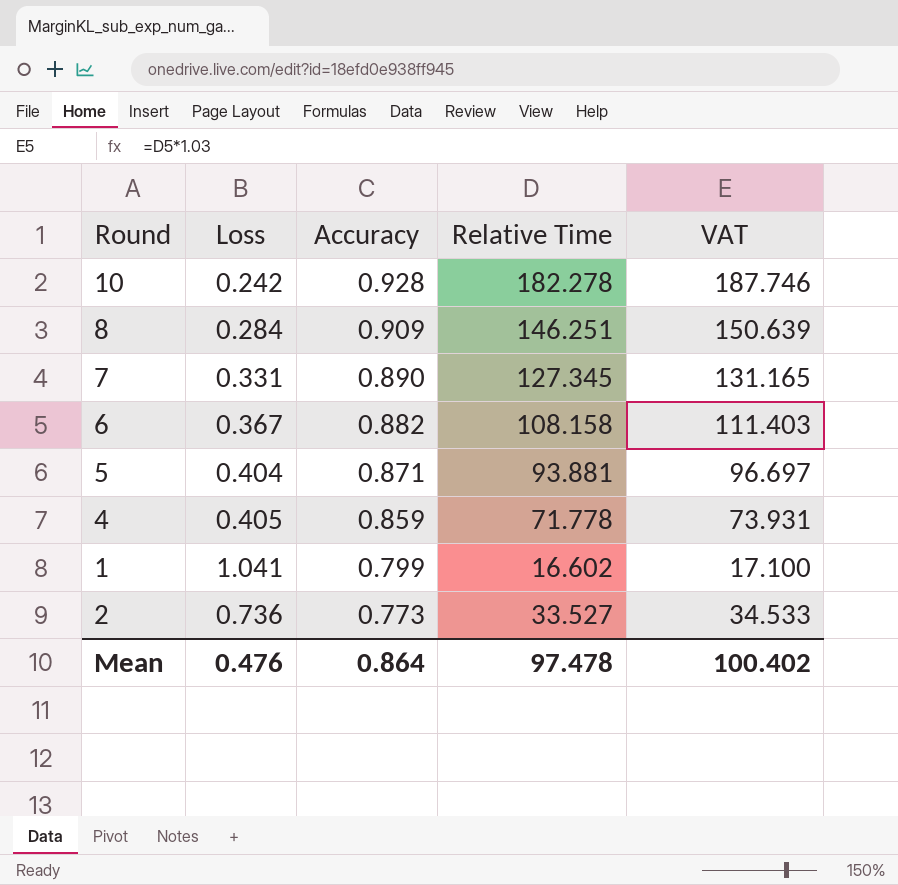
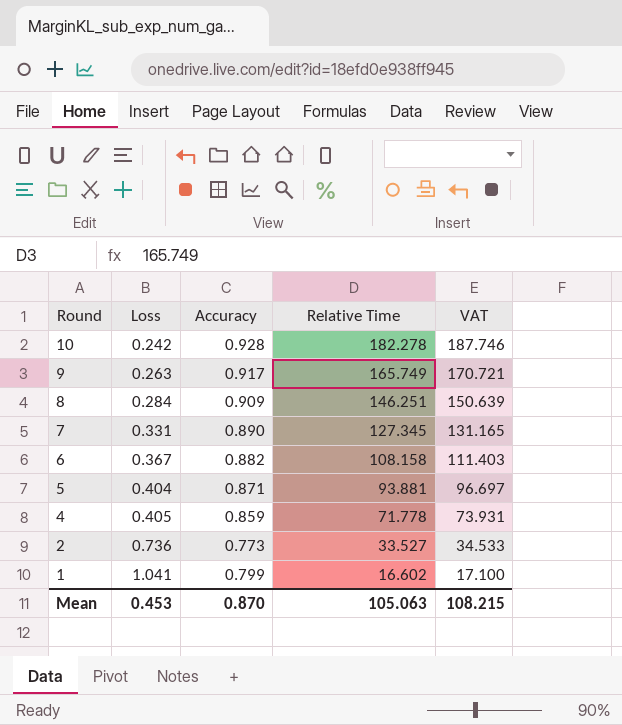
row order: Accuracy descending -> Round descending
row 9: none -> 0.263 | 0.917 | 165.749 | 170.721
Mean | Loss: 0.476 -> 0.453
Mean | Accuracy: 0.864 -> 0.870
Mean | Relative Time: 97.478 -> 105.063
Mean | VAT: 100.402 -> 108.215

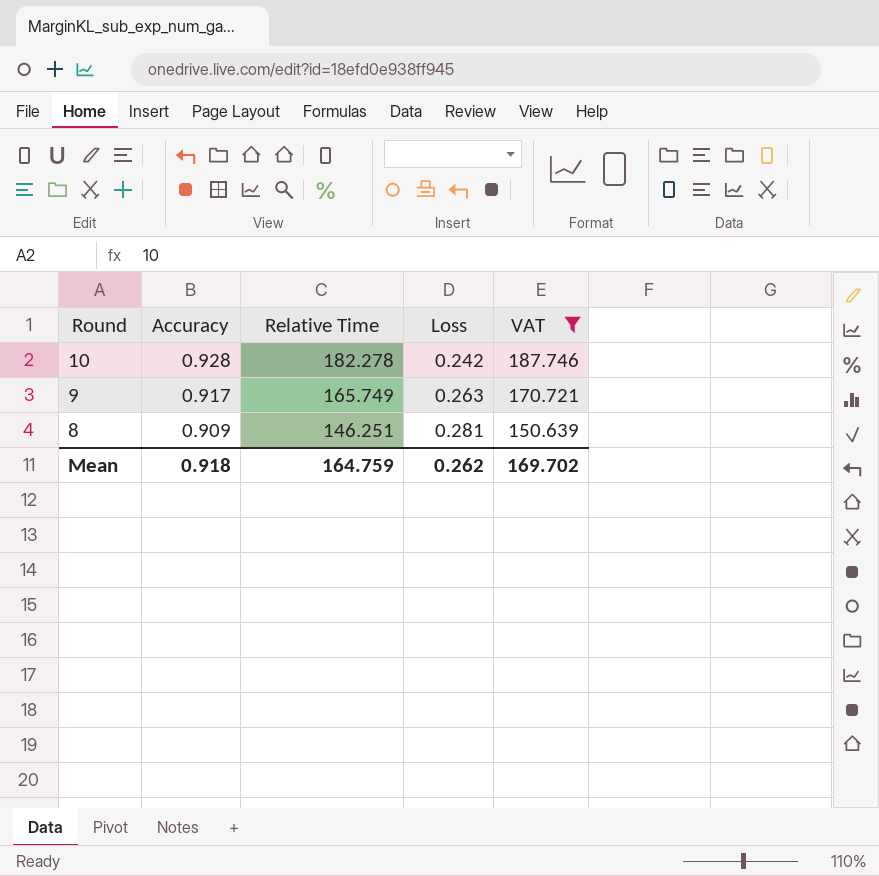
filter: none -> VAT >= 150.639
column Loss | position: 2 -> 4
8 | Loss: 0.284 -> 0.281
Mean | Accuracy: 0.870 -> 0.918
Mean | Relative Time: 105.063 -> 164.759
Mean | Loss: 0.453 -> 0.262
Mean | VAT: 108.215 -> 169.702

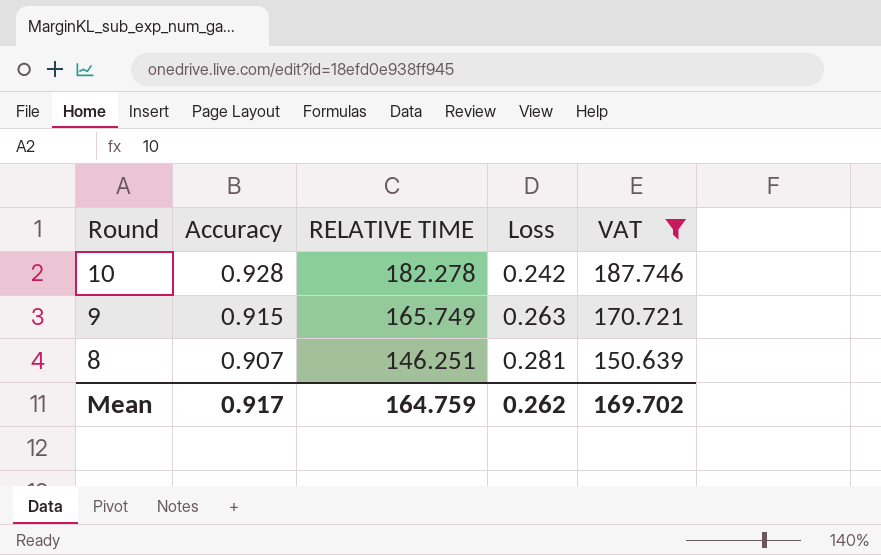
column name: Relative Time -> RELATIVE TIME
9 | Accuracy: 0.917 -> 0.915
8 | Accuracy: 0.909 -> 0.907
Mean | Accuracy: 0.918 -> 0.917

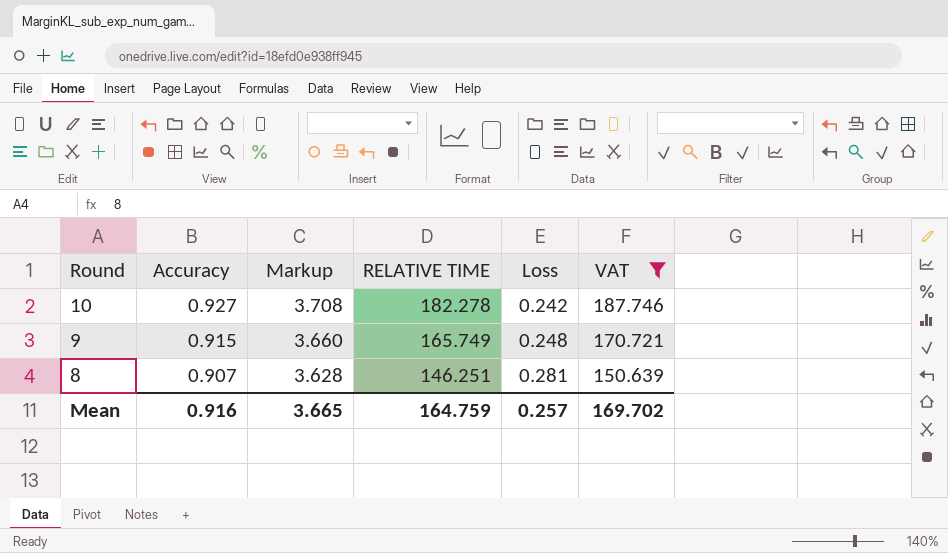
column Markup | formula: none -> [Accuracy] * 4
10 | Accuracy: 0.928 -> 0.927
9 | Loss: 0.263 -> 0.248
Mean | Accuracy: 0.917 -> 0.916
Mean | Loss: 0.262 -> 0.257

